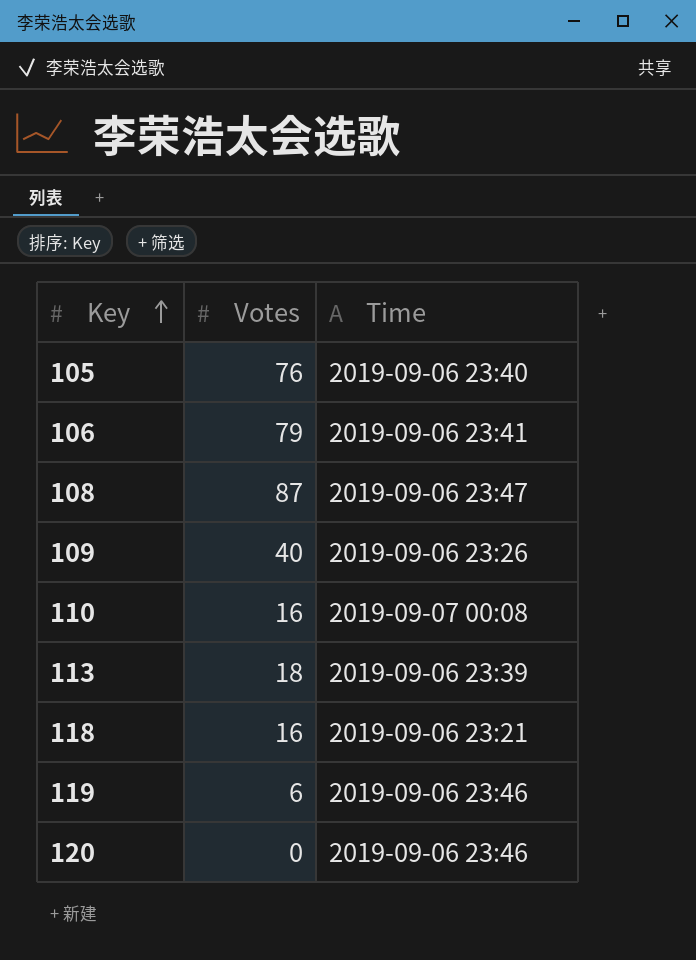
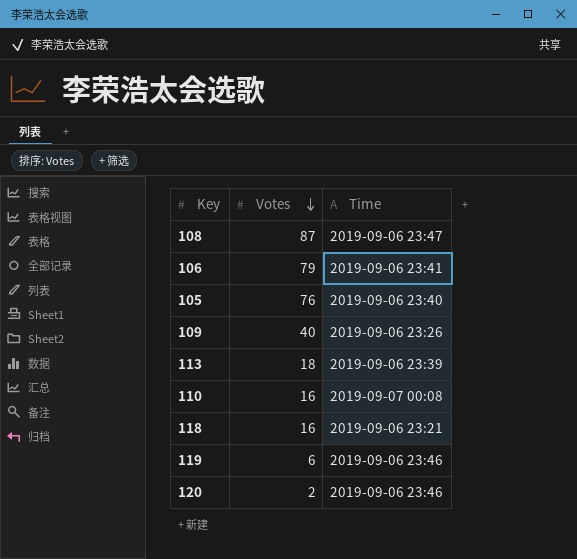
row order: Key ascending -> Votes descending
120 | Votes: 0 -> 2

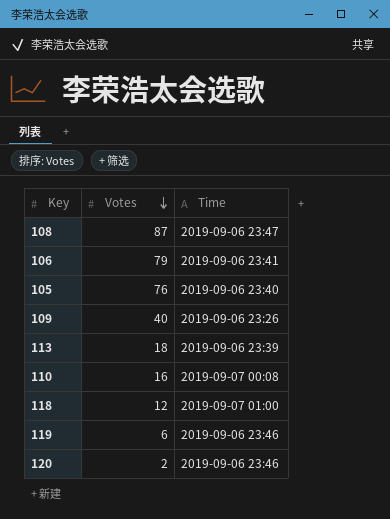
118 | Votes: 16 -> 12
118 | Time: 2019-09-06 23:21 -> 2019-09-07 01:00

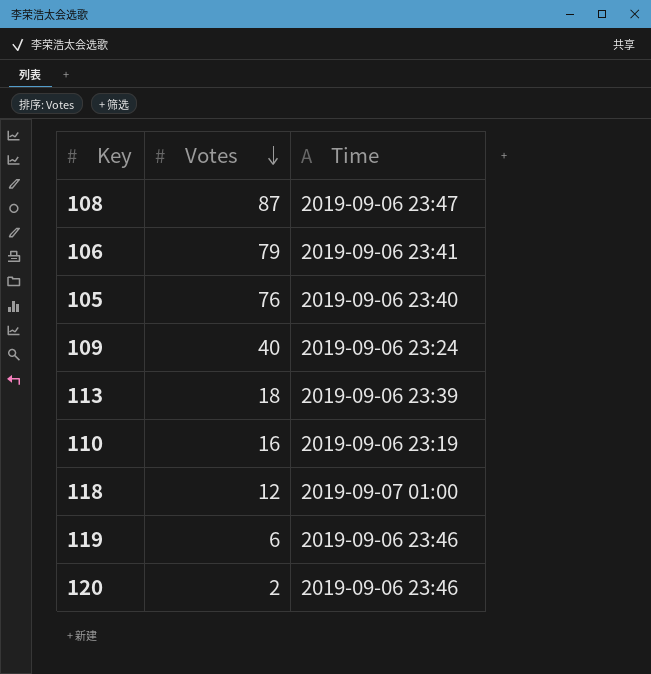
109 | Time: 2019-09-06 23:26 -> 2019-09-06 23:24
110 | Time: 2019-09-07 00:08 -> 2019-09-06 23:19

